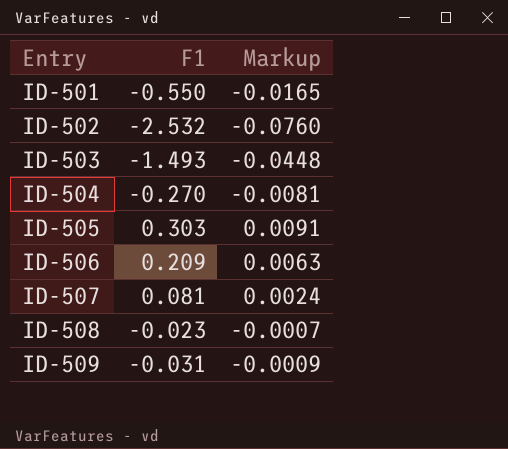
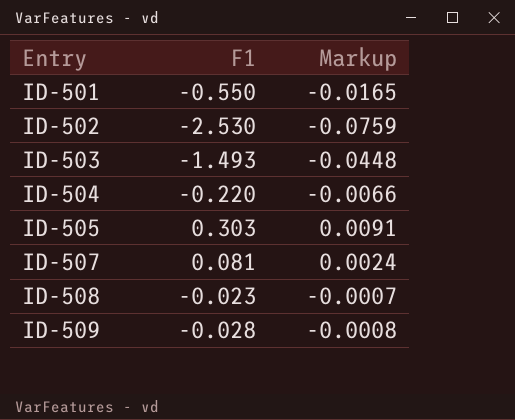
row ID-506: 0.209 | 0.0063 -> none
ID-502 | F1: -2.532 -> -2.530
ID-502 | Markup: -0.0760 -> -0.0759
ID-504 | F1: -0.270 -> -0.220
ID-504 | Markup: -0.0081 -> -0.0066
ID-509 | F1: -0.031 -> -0.028
ID-509 | Markup: -0.0009 -> -0.0008

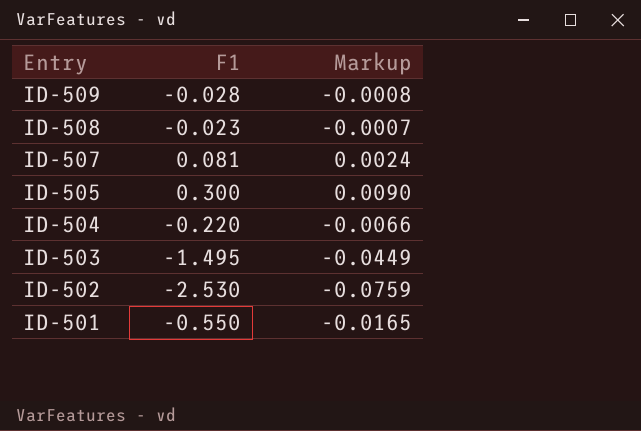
row order: Entry ascending -> Entry descending
ID-505 | F1: 0.303 -> 0.300
ID-505 | Markup: 0.0091 -> 0.0090
ID-503 | F1: -1.493 -> -1.495
ID-503 | Markup: -0.0448 -> -0.0449

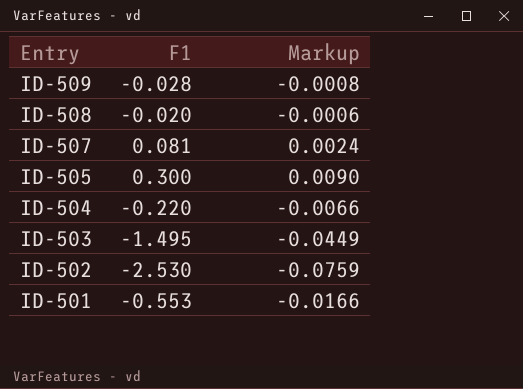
ID-508 | F1: -0.023 -> -0.020
ID-508 | Markup: -0.0007 -> -0.0006
ID-501 | F1: -0.550 -> -0.553
ID-501 | Markup: -0.0165 -> -0.0166

